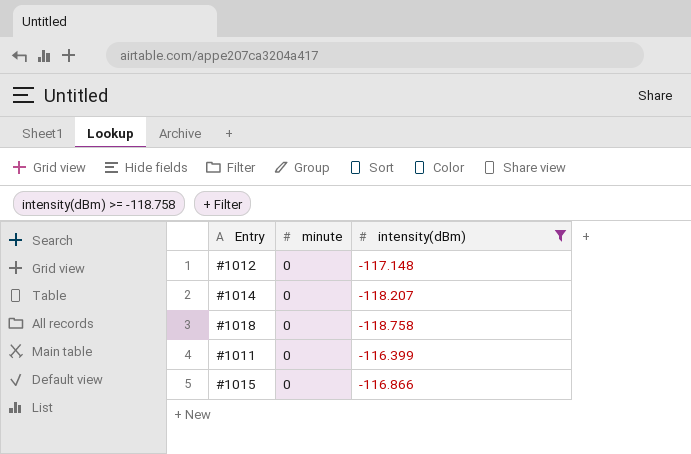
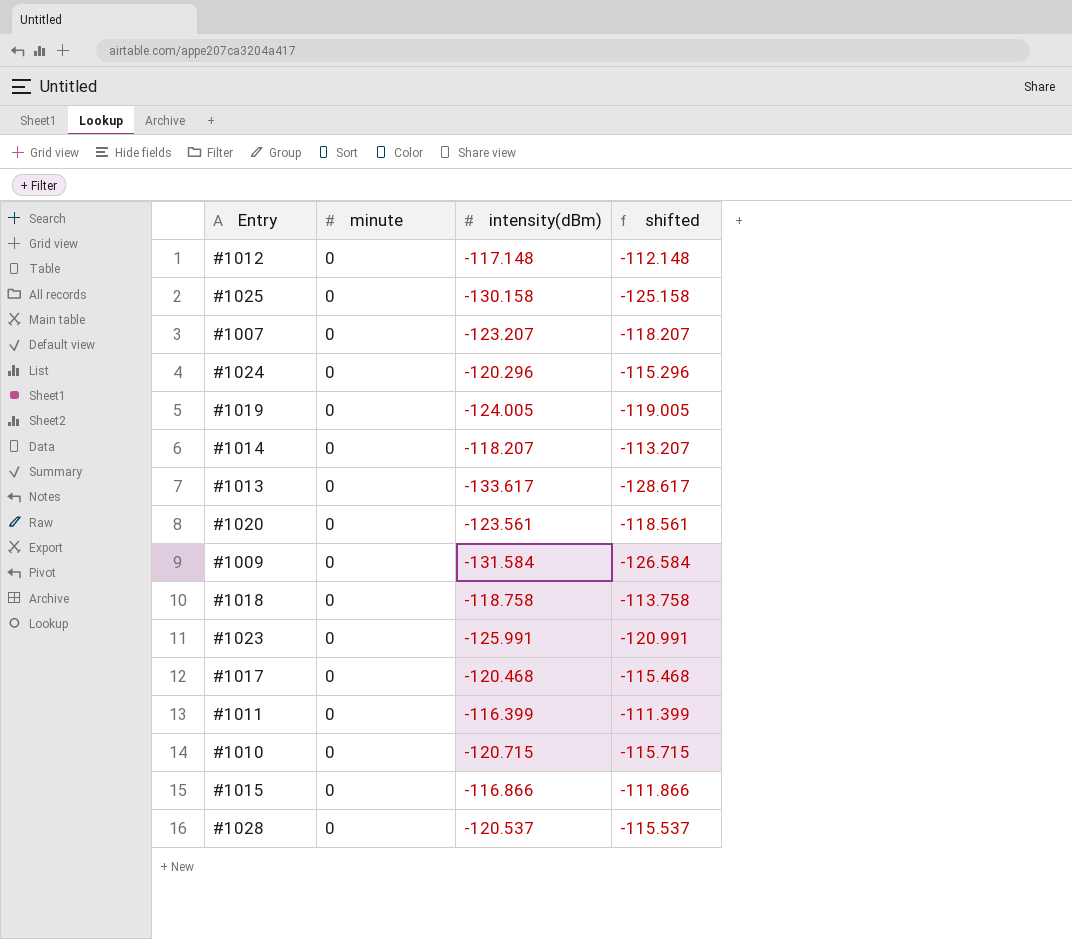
filter: intensity(dBm) >= -118.758 -> none
column shifted | formula: none -> [intensity(dBm)] + 5

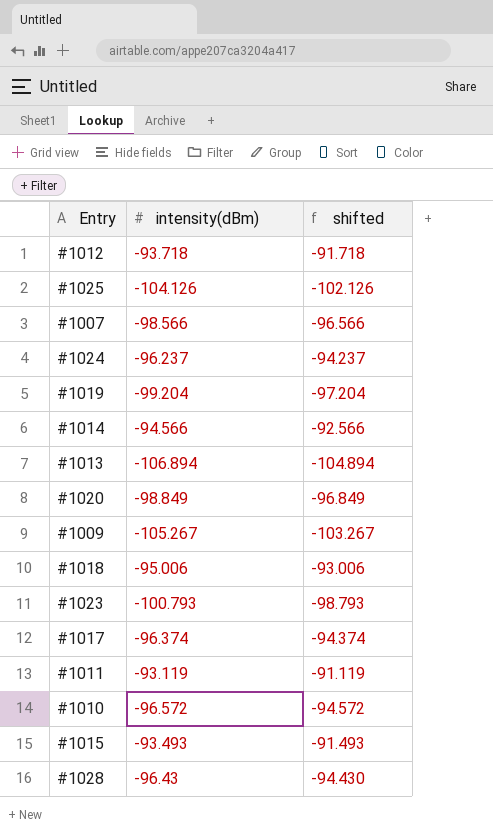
column minute | position: 2 -> none
column shifted | formula: [intensity(dBm)] + 5 -> [intensity(dBm)] + 2
#1012 | intensity(dBm): -117.148 -> -93.718
#1025 | intensity(dBm): -130.158 -> -104.126
#1007 | intensity(dBm): -123.207 -> -98.566
#1024 | intensity(dBm): -120.296 -> -96.237
#1019 | intensity(dBm): -124.005 -> -99.204
#1014 | intensity(dBm): -118.207 -> -94.566
#1013 | intensity(dBm): -133.617 -> -106.894
#1020 | intensity(dBm): -123.561 -> -98.849
#1009 | intensity(dBm): -131.584 -> -105.267
#1018 | intensity(dBm): -118.758 -> -95.006
#1023 | intensity(dBm): -125.991 -> -100.793
#1017 | intensity(dBm): -120.468 -> -96.374
#1011 | intensity(dBm): -116.399 -> -93.119
#1010 | intensity(dBm): -120.715 -> -96.572
#1015 | intensity(dBm): -116.866 -> -93.493
#1028 | intensity(dBm): -120.537 -> -96.43

